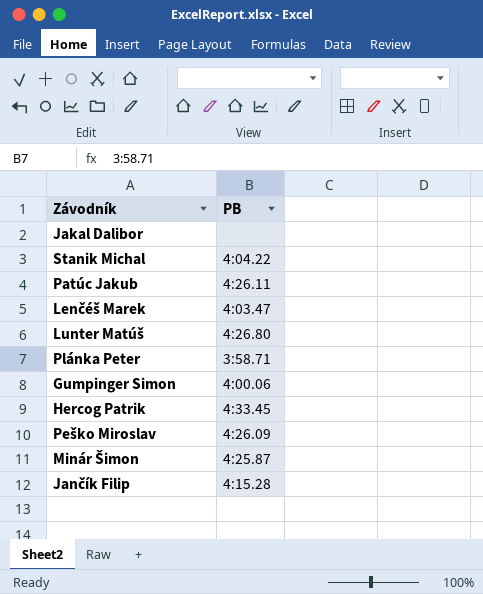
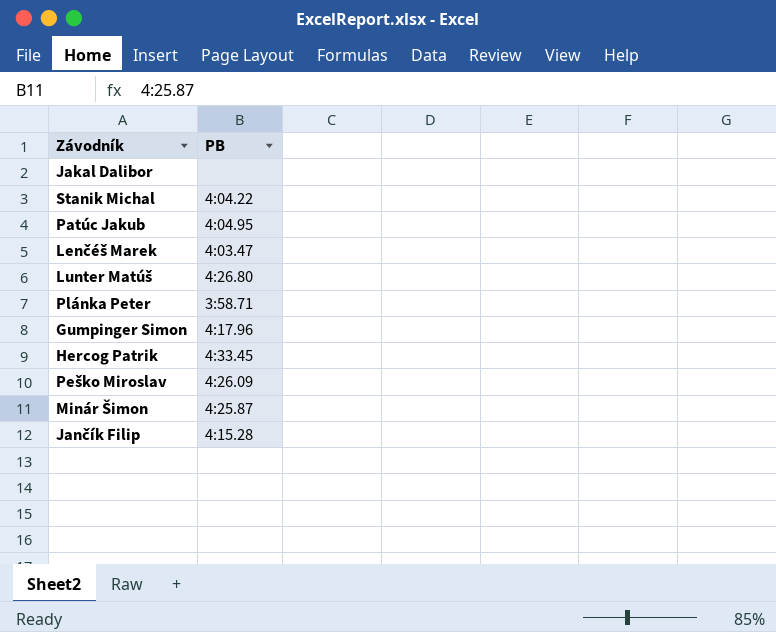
Patúc Jakub | PB: 4:26.11 -> 4:04.95
Gumpinger Simon | PB: 4:00.06 -> 4:17.96

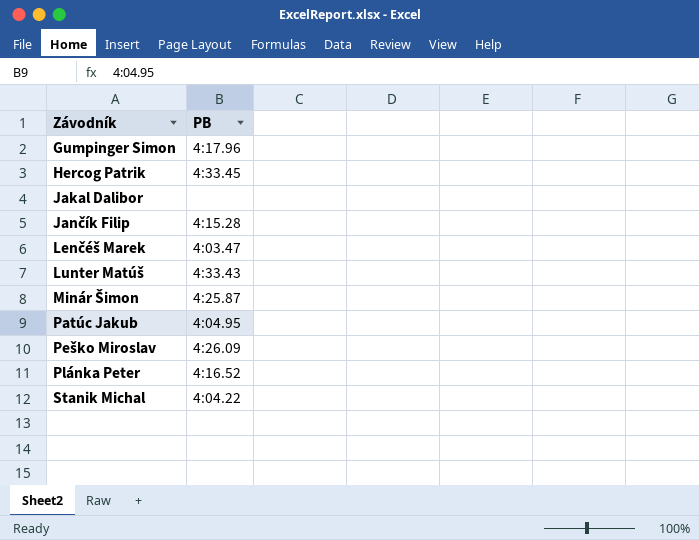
row order: none -> Závodník ascending
Lunter Matúš | PB: 4:26.80 -> 4:33.43
Plánka Peter | PB: 3:58.71 -> 4:16.52

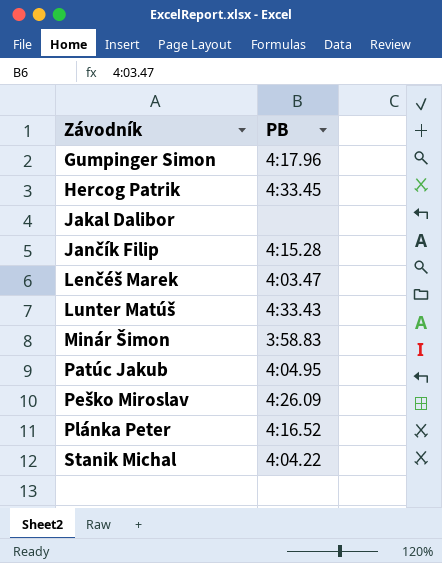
Minár Šimon | PB: 4:25.87 -> 3:58.83

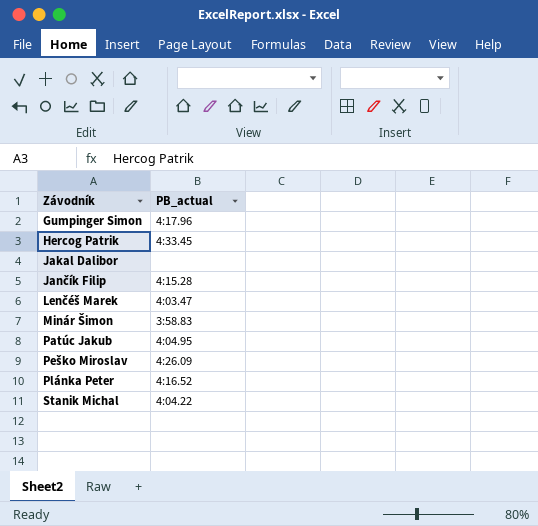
column name: PB -> PB_actual
row Lunter Matúš: 4:33.43 -> none

